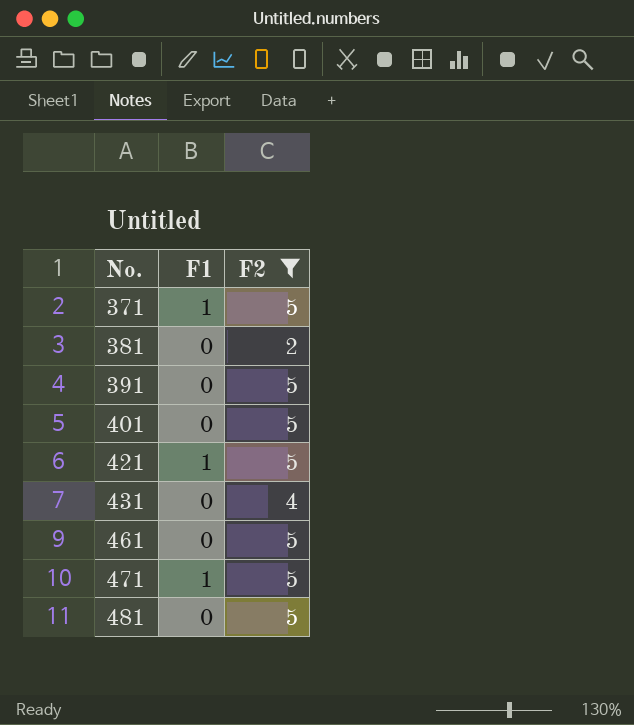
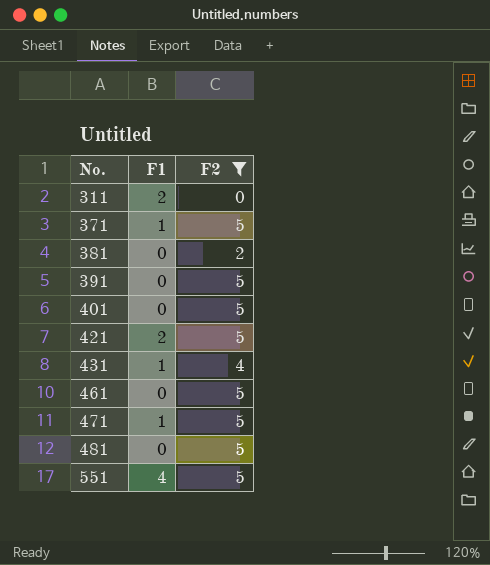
row 311: none -> 2 | 0
421 | F1: 1 -> 2
431 | F1: 0 -> 1
row 551: none -> 4 | 5

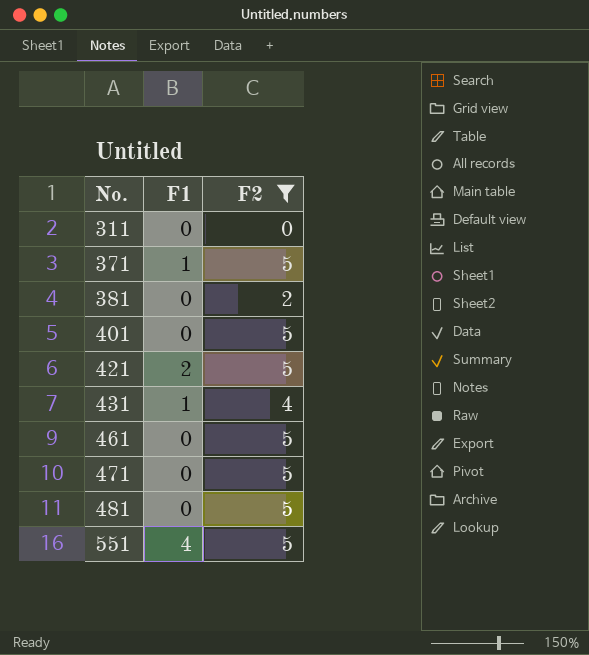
row 391: 0 | 5 -> none
311 | F1: 2 -> 0
471 | F1: 1 -> 0

